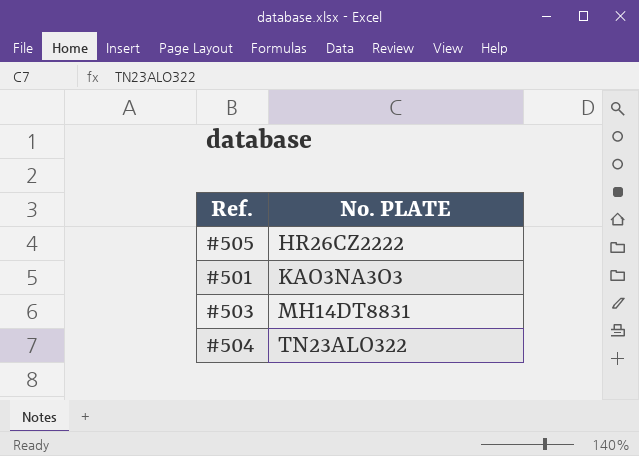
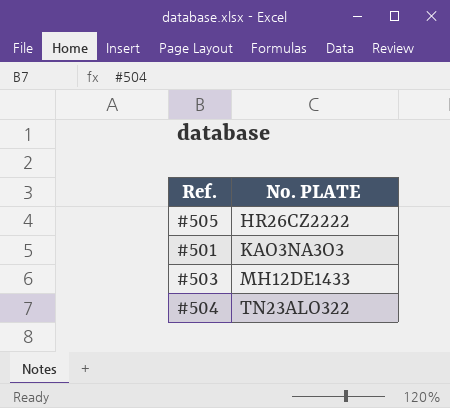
#503 | No. PLATE: MH14DT8831 -> MH12DE1433

